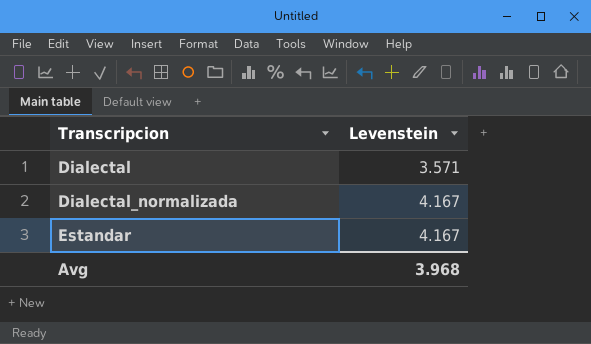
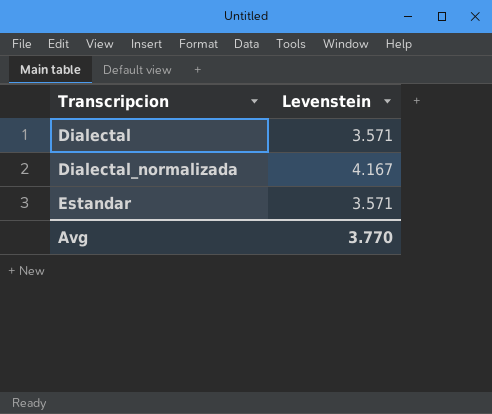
Estandar | Levenstein: 4.167 -> 3.571
Avg | Levenstein: 3.968 -> 3.770

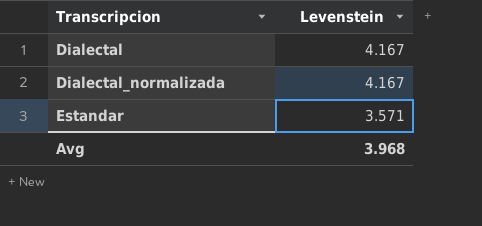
Dialectal | Levenstein: 3.571 -> 4.167
Avg | Levenstein: 3.770 -> 3.968

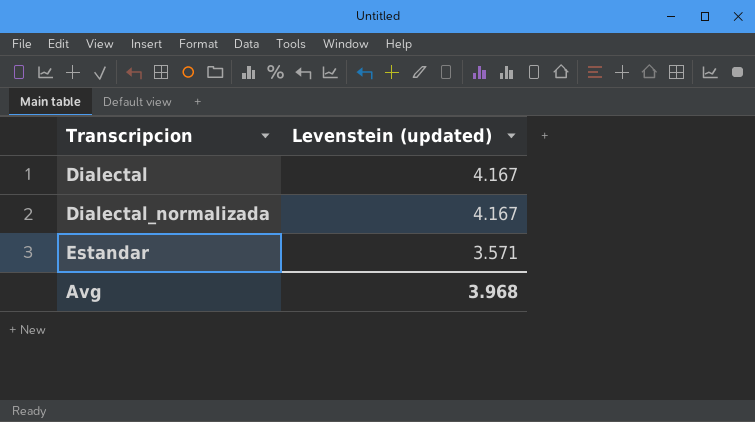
column name: Levenstein -> Levenstein (updated)

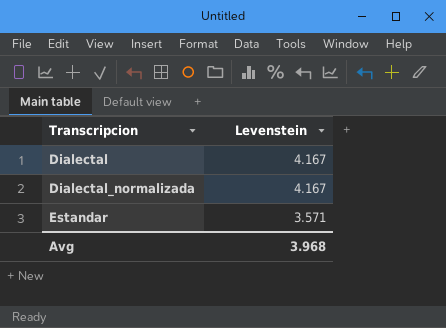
column name: Levenstein (updated) -> Levenstein

